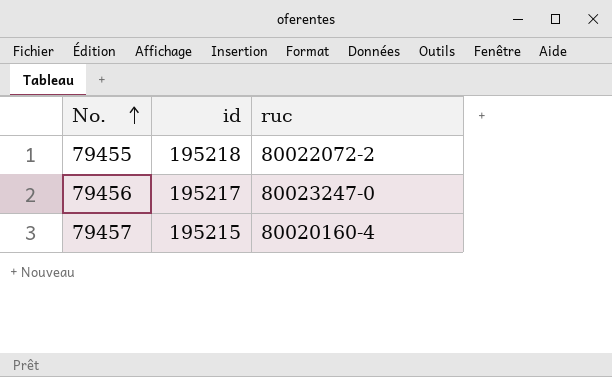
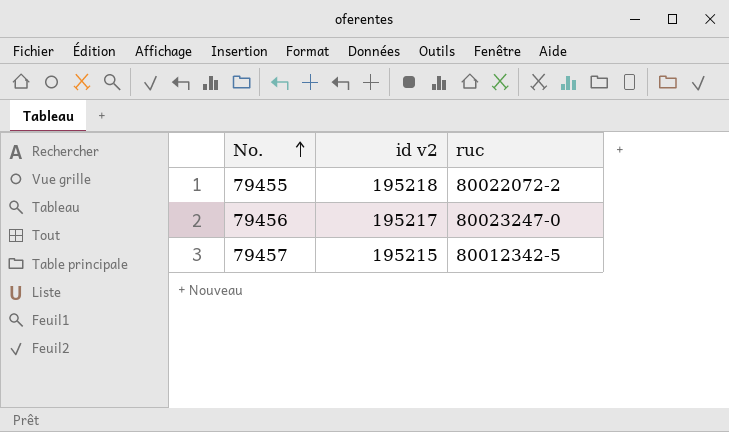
column name: id -> id v2
79457 | ruc: 80020160-4 -> 80012342-5

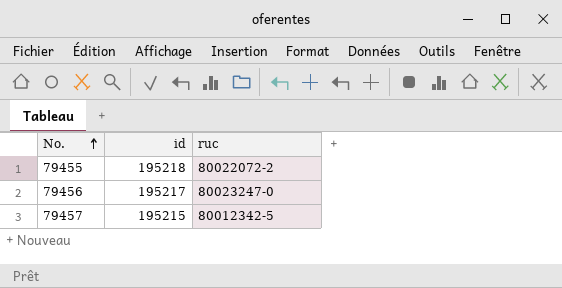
column name: id v2 -> id

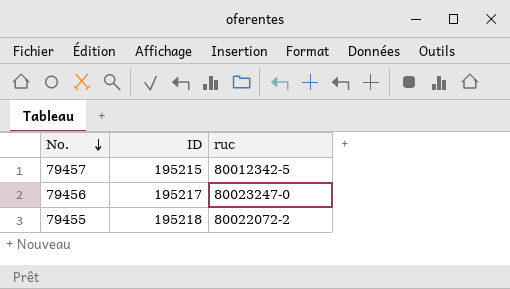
row order: No. ascending -> No. descending
column name: id -> ID

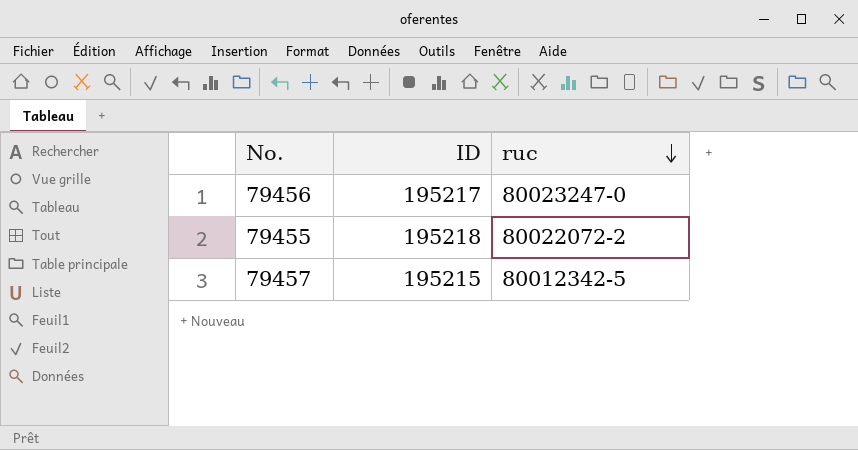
row order: No. descending -> ruc descending

